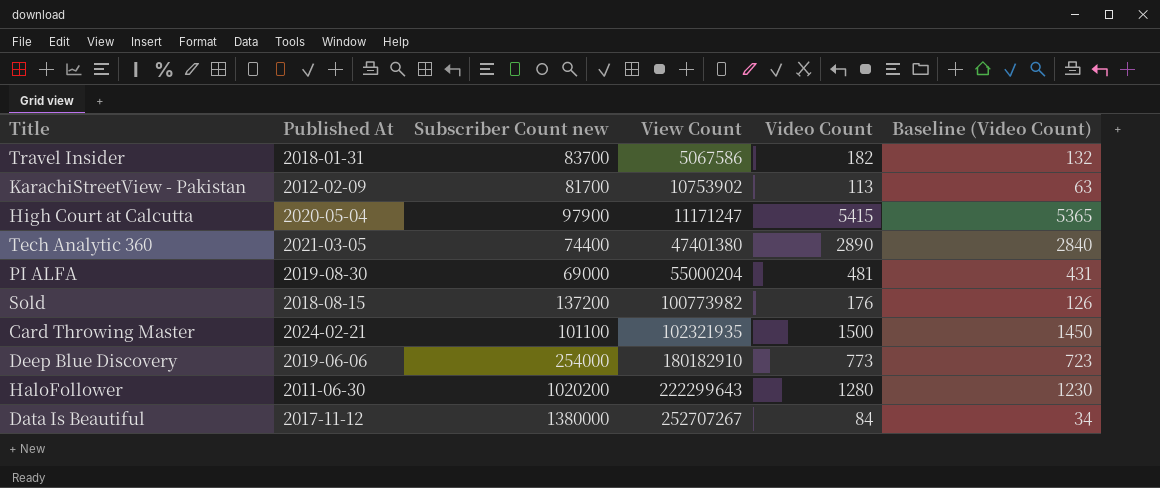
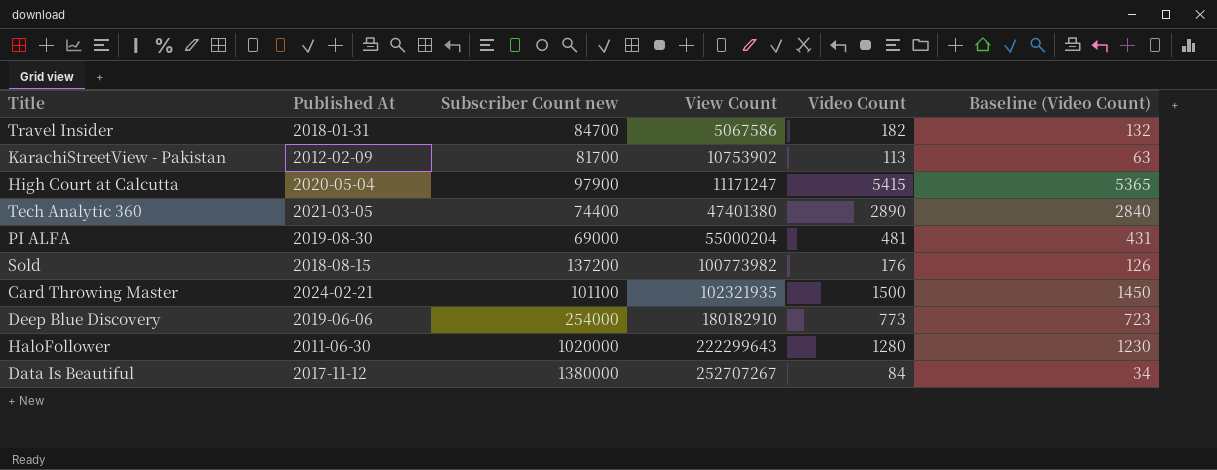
Travel Insider | Subscriber Count new: 83700 -> 84700
HaloFollower | Subscriber Count new: 1020200 -> 1020000

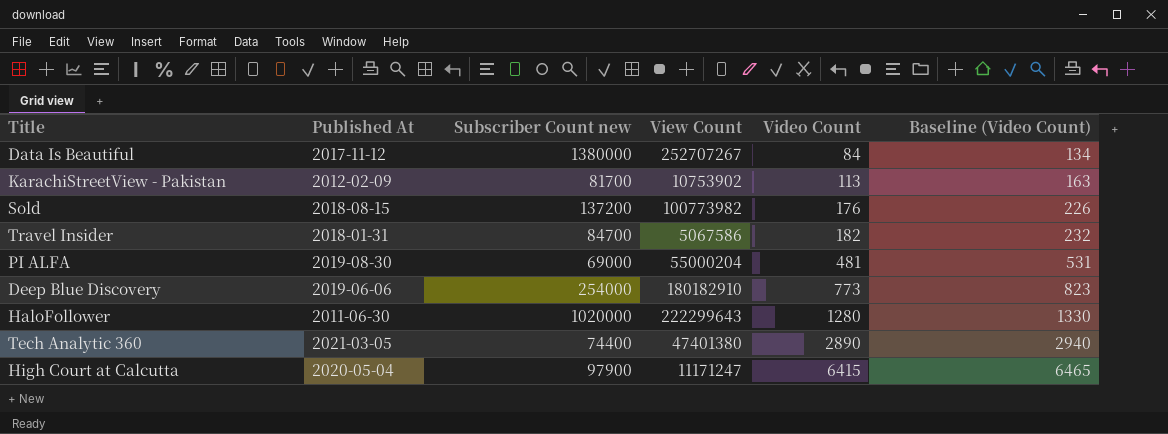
row order: View Count ascending -> Video Count ascending
column Baseline (Video Count) | formula: [Video Count] - 50 -> [Video Count] + 50
row Card Throwing Master: 2024-02-21 | 101100 | 102321935 | 1500 | 1450 -> none
High Court at Calcutta | Video Count: 5415 -> 6415

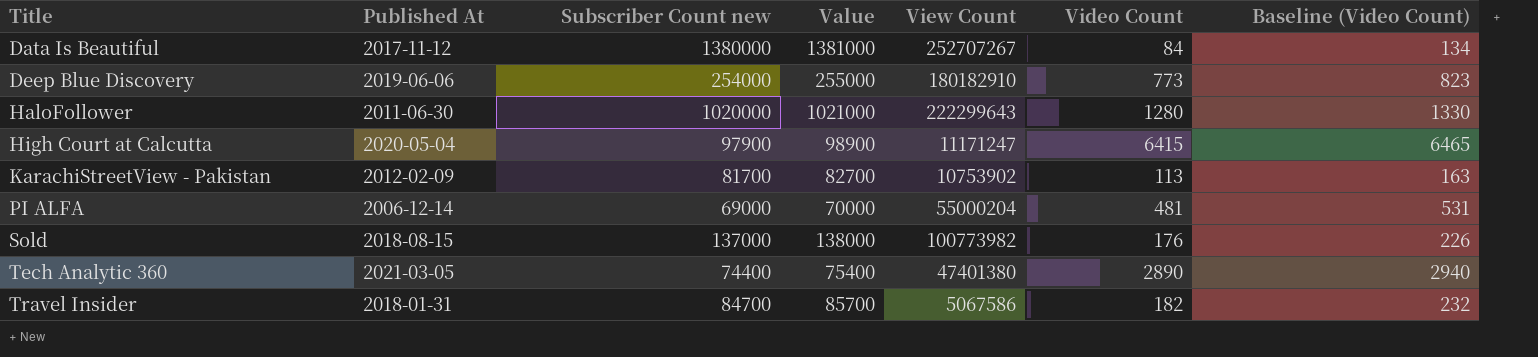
row order: Video Count ascending -> Title ascending
column Value | formula: none -> [Subscriber Count new] + 1000
PI ALFA | Published At: 2019-08-30 -> 2006-12-14
Sold | Subscriber Count new: 137200 -> 137000

